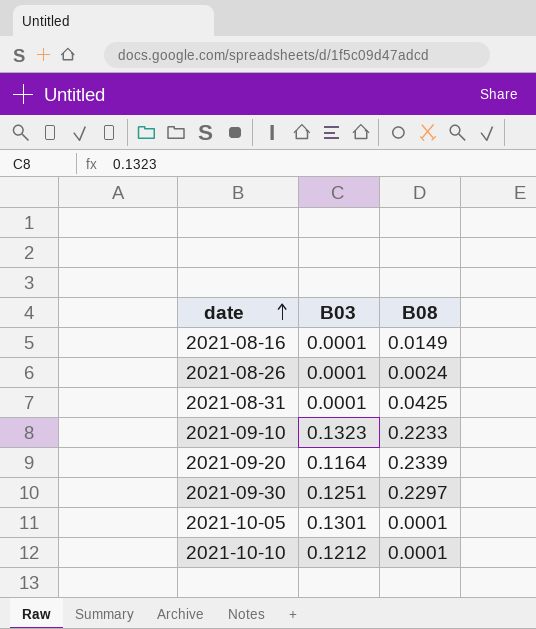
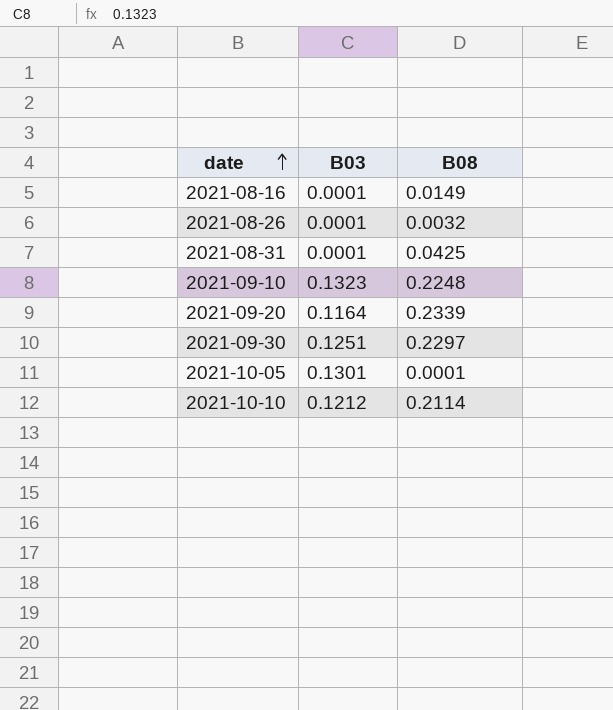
2021-08-26 | B08: 0.0024 -> 0.0032
2021-09-10 | B08: 0.2233 -> 0.2248
2021-10-10 | B08: 0.0001 -> 0.2114

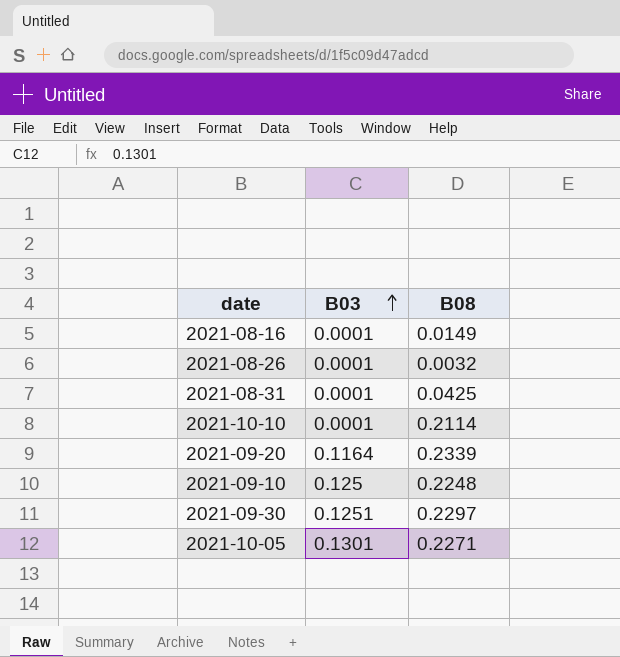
row order: date ascending -> B03 ascending
2021-10-10 | B03: 0.1212 -> 0.0001
2021-09-10 | B03: 0.1323 -> 0.125
2021-10-05 | B08: 0.0001 -> 0.2271

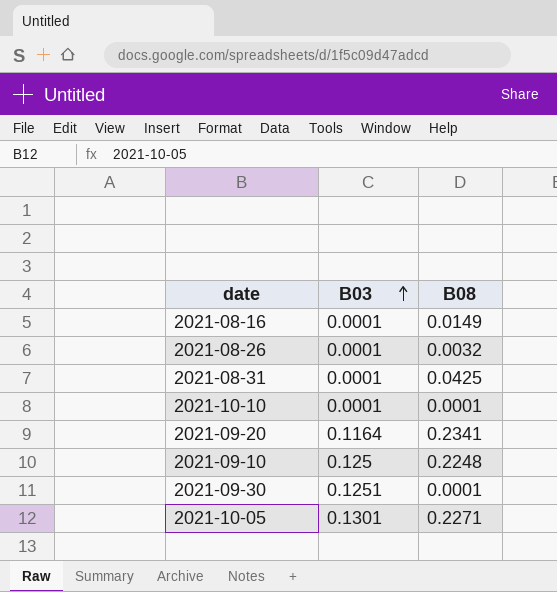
2021-10-10 | B08: 0.2114 -> 0.0001
2021-09-20 | B08: 0.2339 -> 0.2341
2021-09-30 | B08: 0.2297 -> 0.0001

